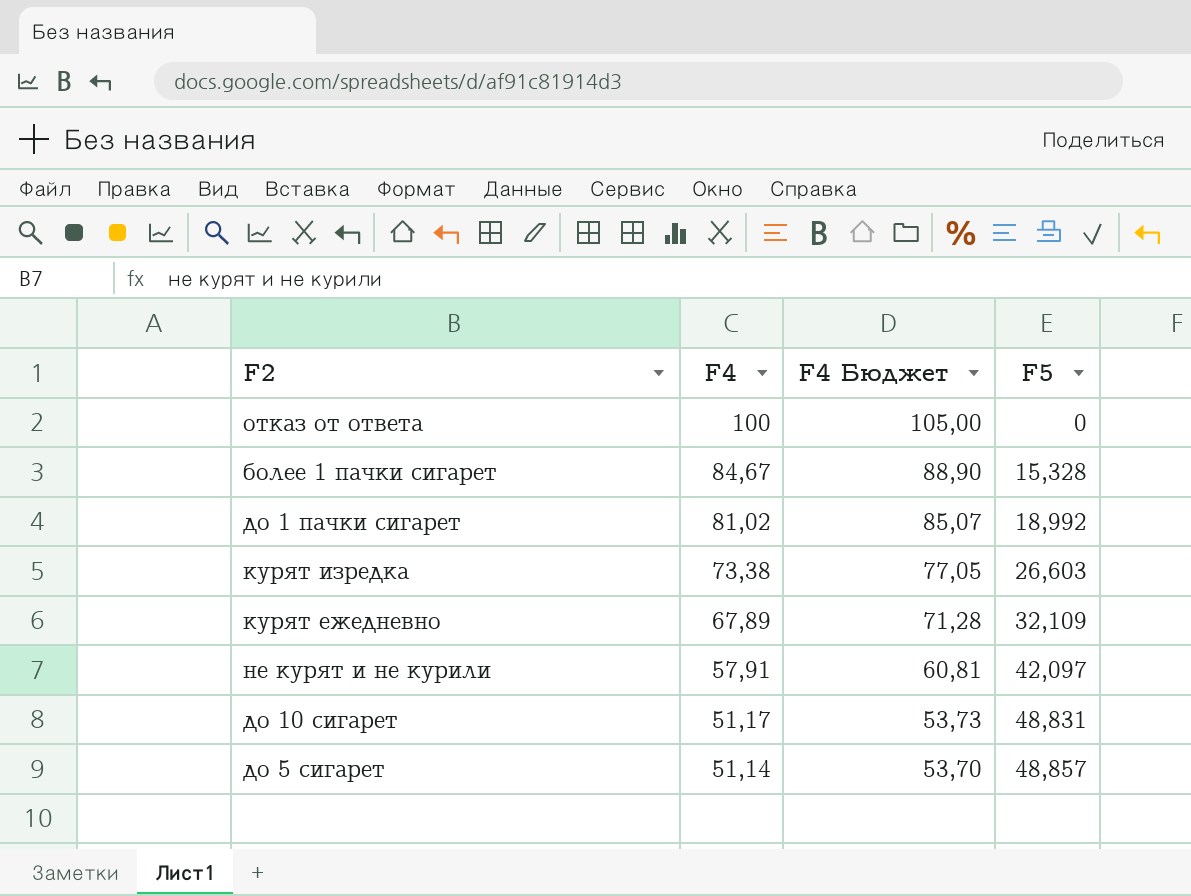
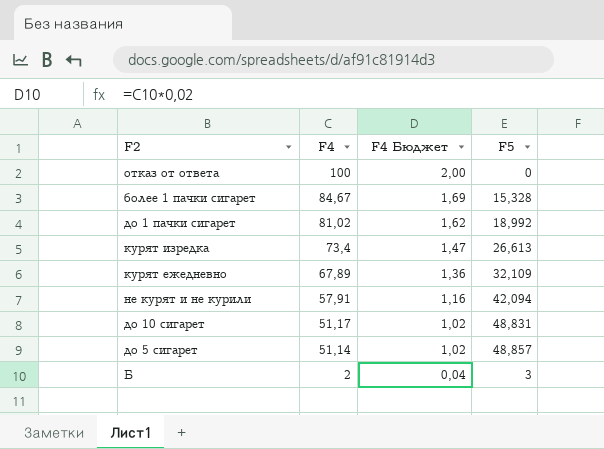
column F4 Бюджет | formula: [F4] * 1,05 -> [F4] * 0,02
курят изредка | F4: 73,38 -> 73,4
курят изредка | F5: 26,603 -> 26,613
не курят и не курили | F5: 42,097 -> 42,094
row Б: none -> 2 | 0,04 | 3

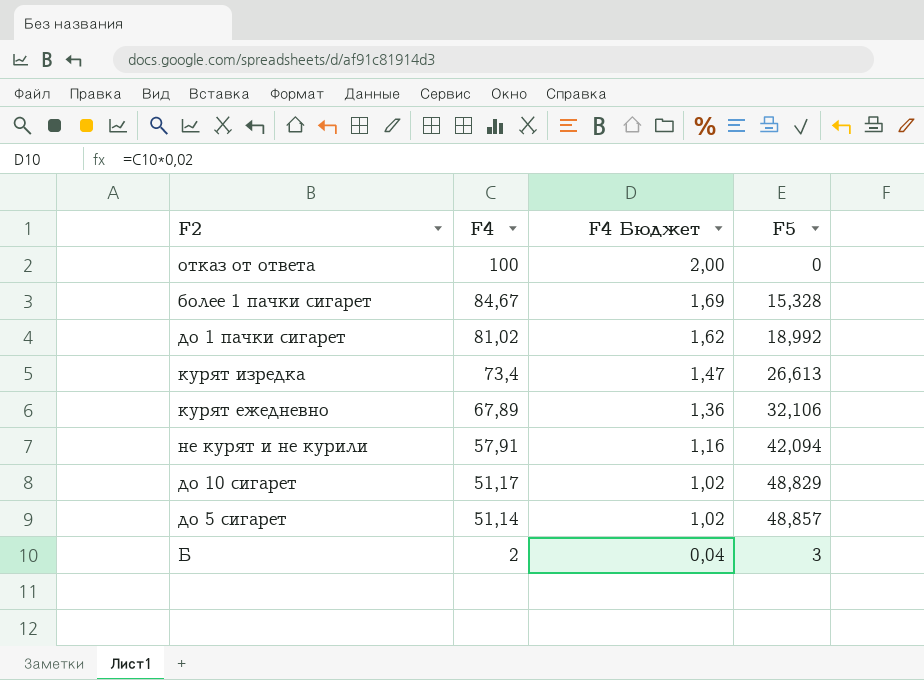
курят ежедневно | F5: 32,109 -> 32,106
до 10 сигарет | F5: 48,831 -> 48,829

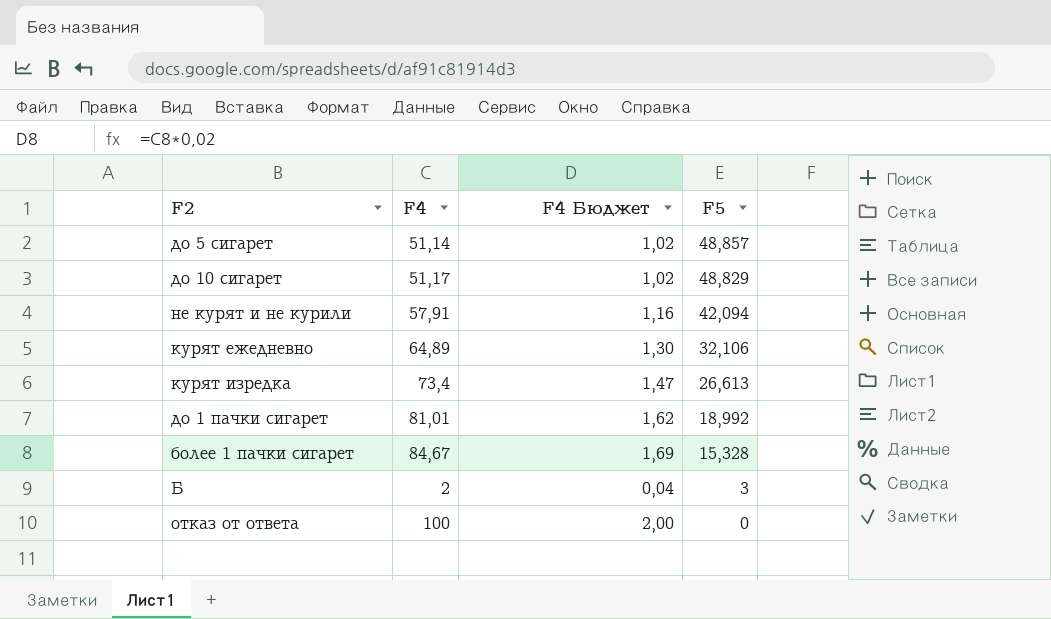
row order: F4 descending -> F5 descending
курят ежедневно | F4: 67,89 -> 64,89
курят ежедневно | F4 Бюджет: 1,36 -> 1,30
до 1 пачки сигарет | F4: 81,02 -> 81,01

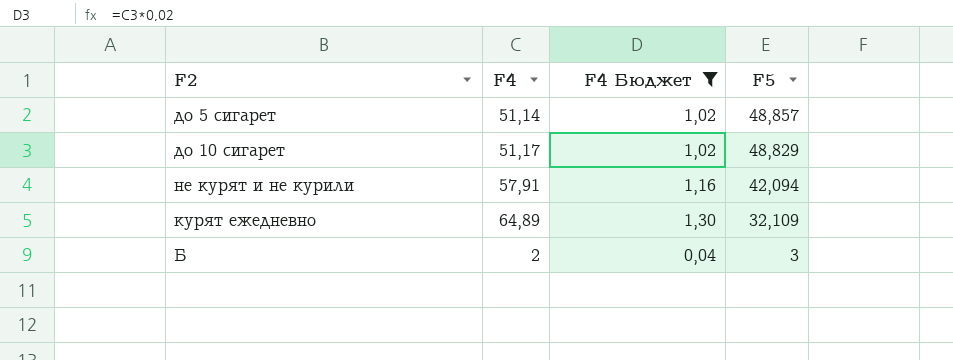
filter: none -> F4 Бюджет <= 1,30
курят ежедневно | F5: 32,106 -> 32,109

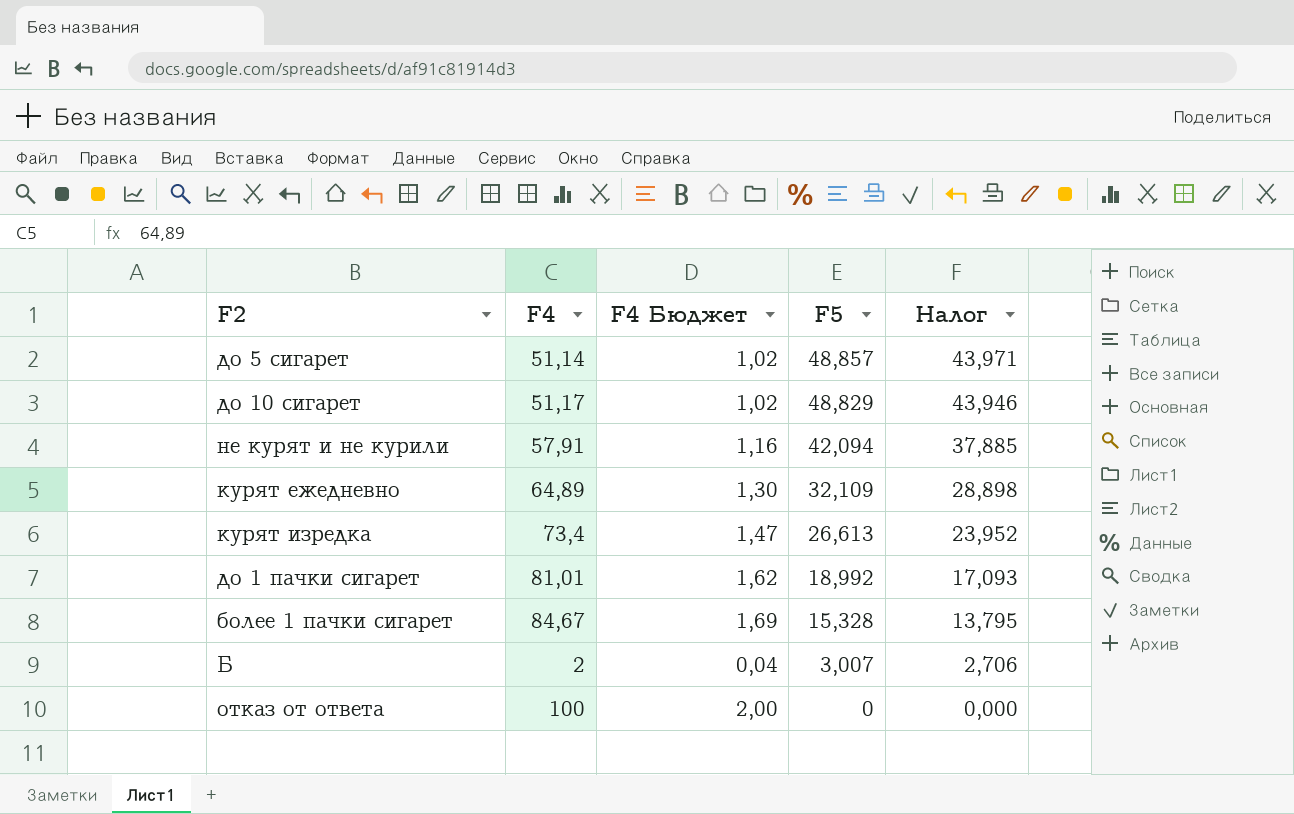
filter: F4 Бюджет <= 1,30 -> none
column Налог | formula: none -> [F5] * 0,9
Б | F5: 3 -> 3,007

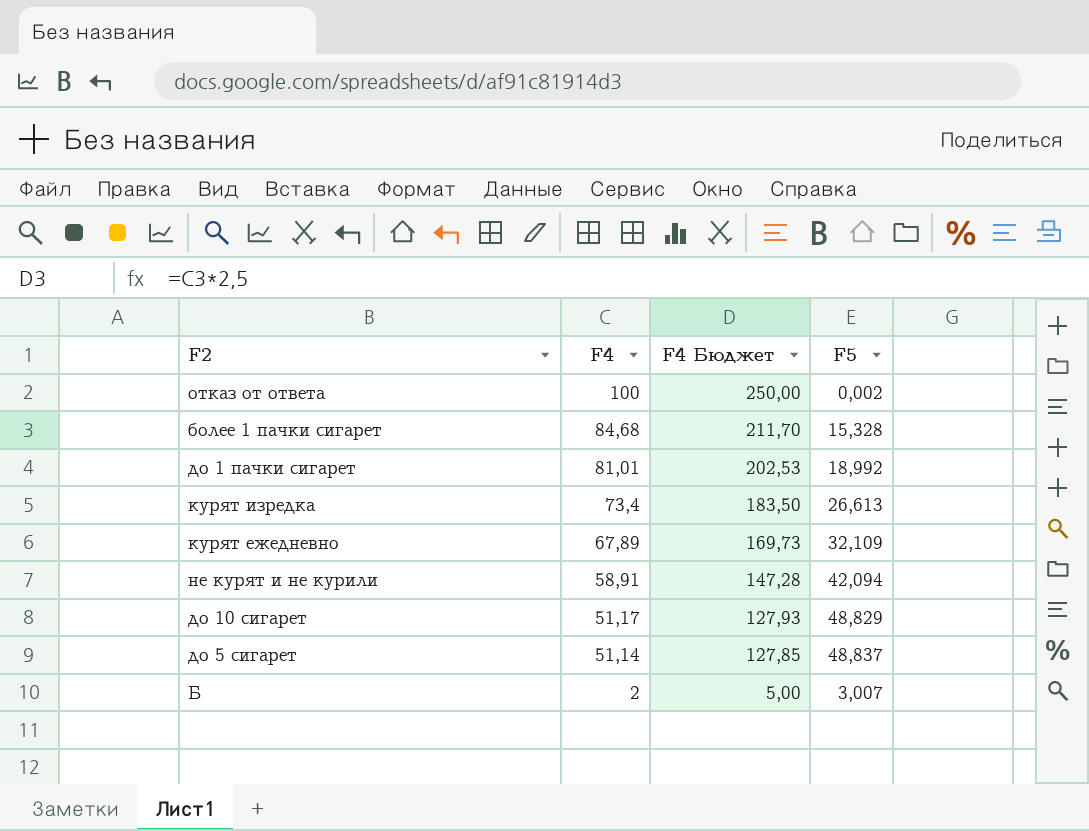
row order: F5 descending -> F4 descending
column Налог | formula: [F5] * 0,9 -> none
column F4 Бюджет | formula: [F4] * 0,02 -> [F4] * 2,5
отказ от ответа | F5: 0 -> 0,002
более 1 пачки сигарет | F4: 84,67 -> 84,68
курят ежедневно | F4: 64,89 -> 67,89
не курят и не курили | F4: 57,91 -> 58,91
до 5 сигарет | F5: 48,857 -> 48,837

